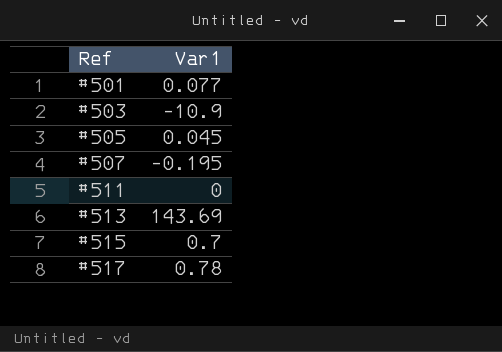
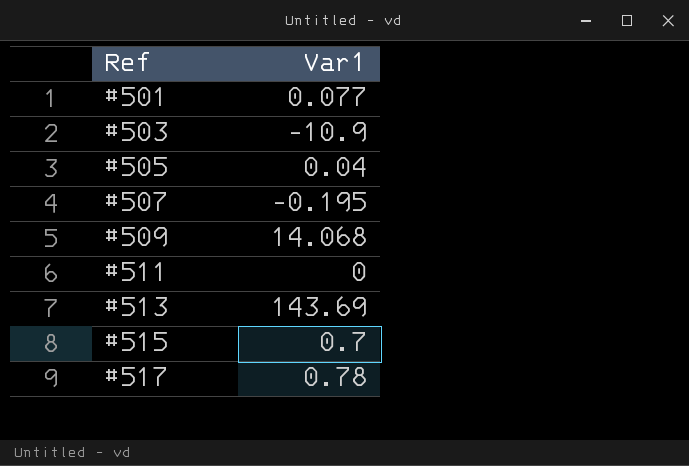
#505 | Var1: 0.045 -> 0.04
row #509: none -> 14.068

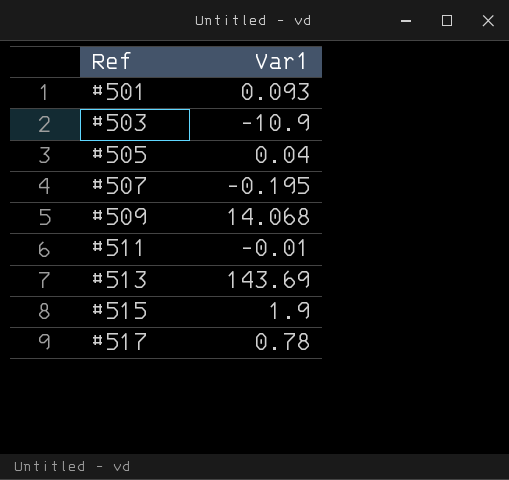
#501 | Var1: 0.077 -> 0.093
#511 | Var1: 0 -> -0.01
#515 | Var1: 0.7 -> 1.9

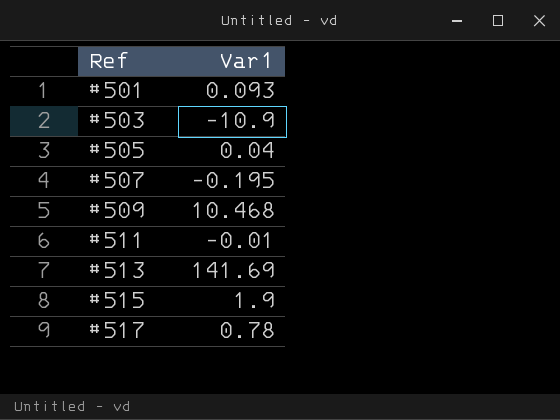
#509 | Var1: 14.068 -> 10.468
#513 | Var1: 143.69 -> 141.69

